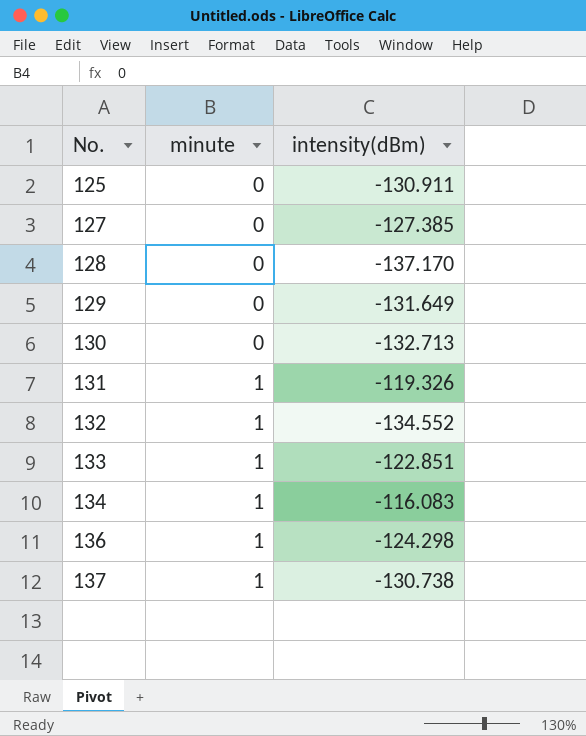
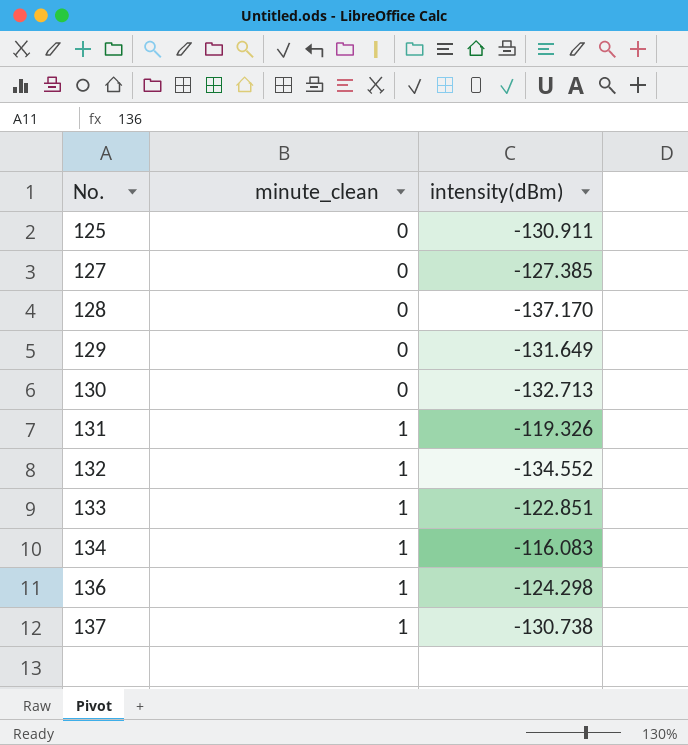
column name: minute -> minute_clean

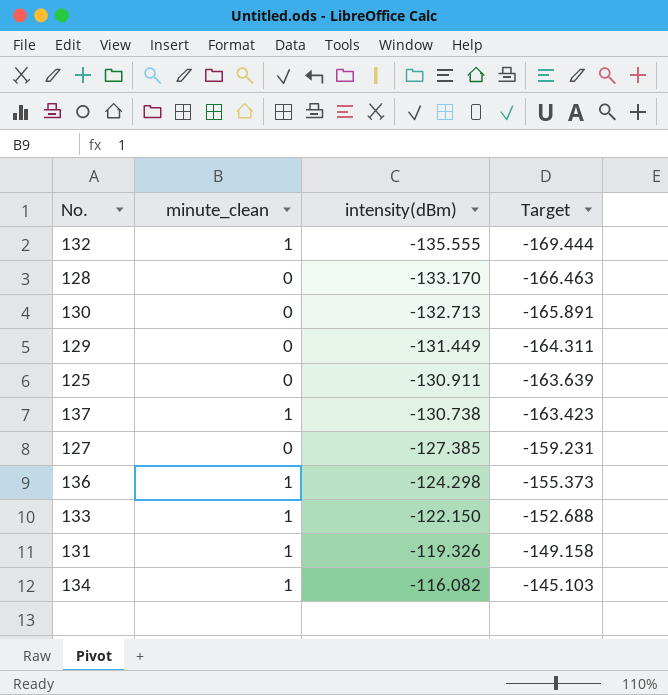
row order: No. ascending -> intensity(dBm) ascending
column Target | formula: none -> [intensity(dBm)] * 1.25
132 | intensity(dBm): -134.552 -> -135.555
128 | intensity(dBm): -137.170 -> -133.170
129 | intensity(dBm): -131.649 -> -131.449
133 | intensity(dBm): -122.851 -> -122.150
134 | intensity(dBm): -116.083 -> -116.082

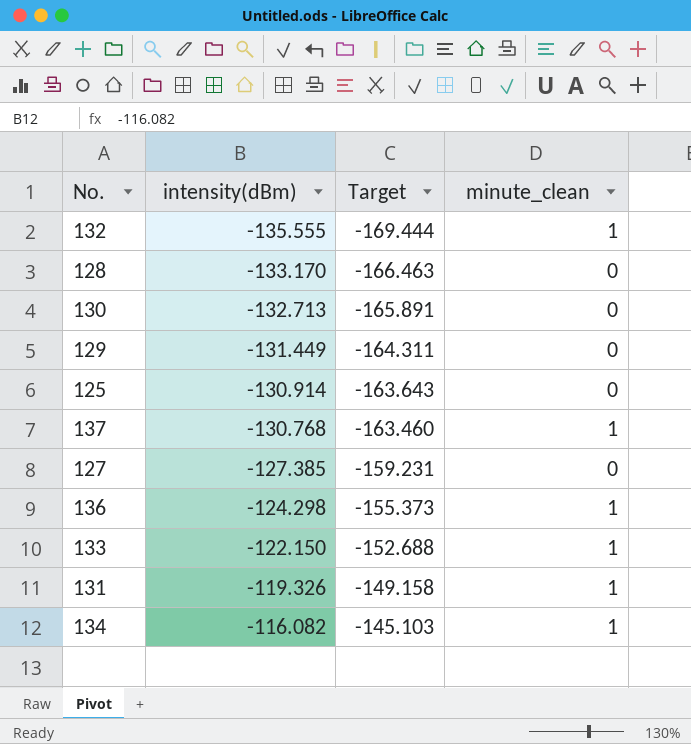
column minute_clean | position: 2 -> 4
125 | intensity(dBm): -130.911 -> -130.914
125 | Target: -163.639 -> -163.643
137 | intensity(dBm): -130.738 -> -130.768
137 | Target: -163.423 -> -163.460

